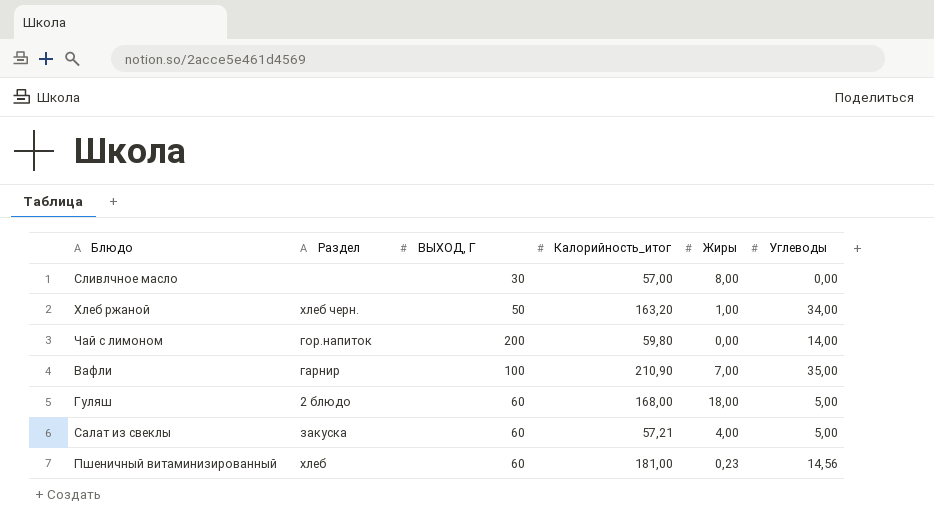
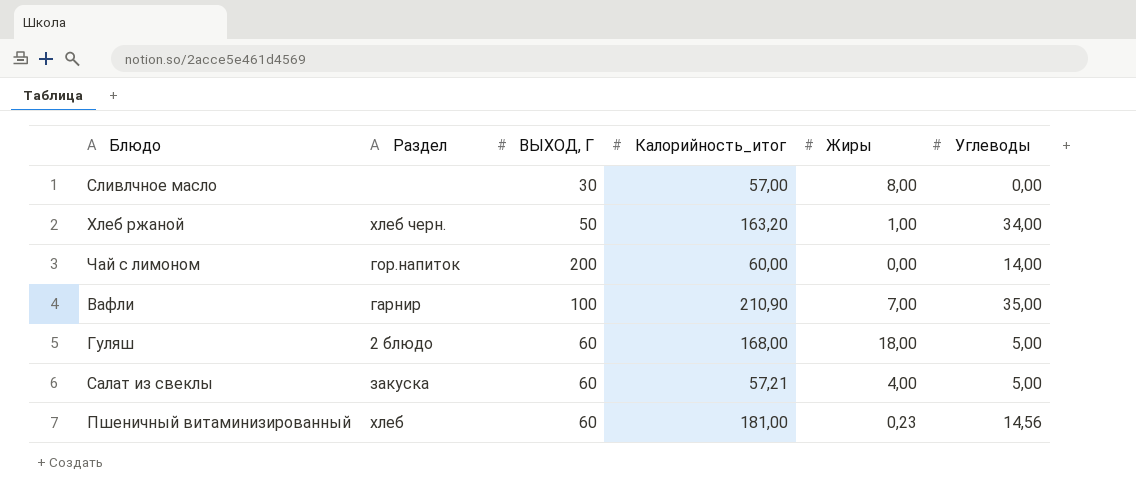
Чай с лимоном | Калорийность_итог: 59,80 -> 60,00

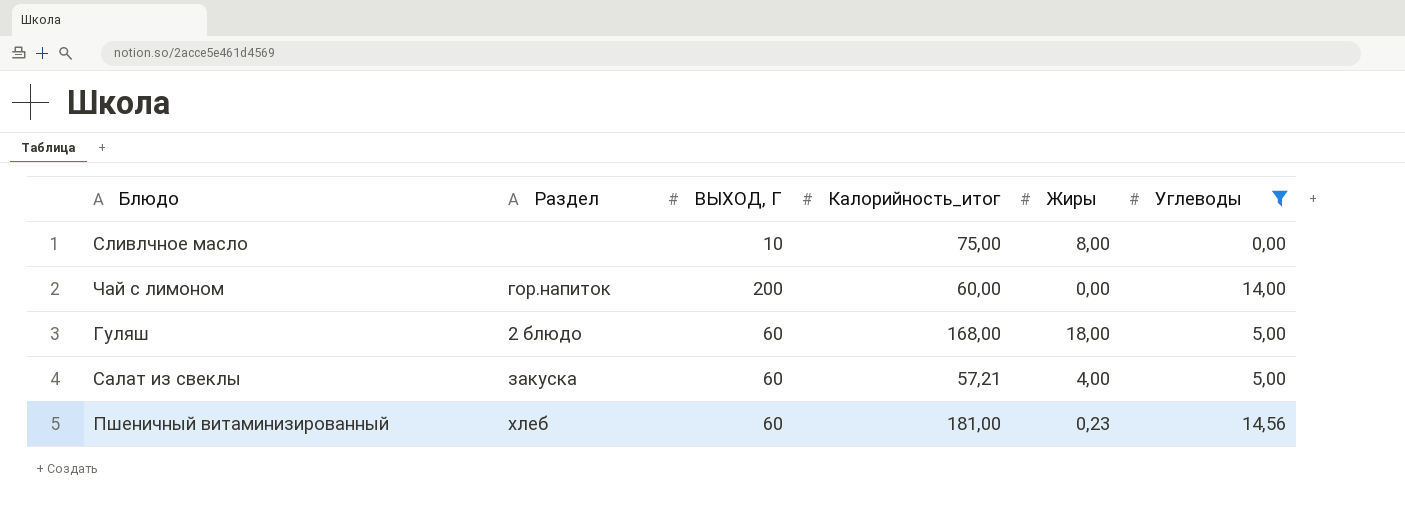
filter: none -> Углеводы <= 14,56
Сливлчное масло | ВЫХОД, Г: 30 -> 10
Сливлчное масло | Калорийность_итог: 57,00 -> 75,00

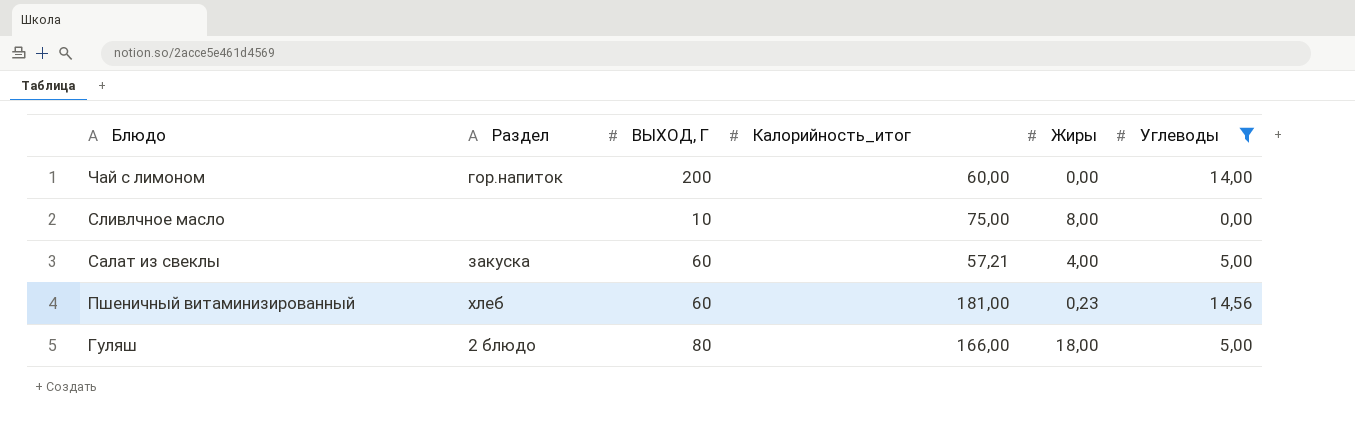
row order: none -> Блюдо descending
Гуляш | ВЫХОД, Г: 60 -> 80
Гуляш | Калорийность_итог: 168,00 -> 166,00

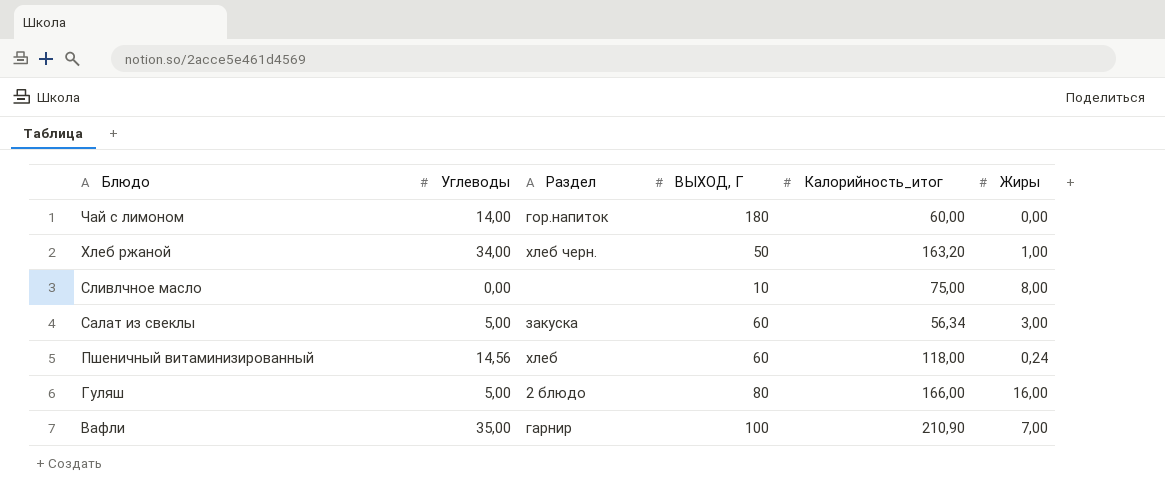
filter: Углеводы <= 14,56 -> none
column Углеводы | position: 6 -> 2
Чай с лимоном | ВЫХОД, Г: 200 -> 180
Салат из свеклы | Калорийность_итог: 57,21 -> 56,34
Салат из свеклы | Жиры: 4,00 -> 3,00
Пшеничный витаминизированный | Калорийность_итог: 181,00 -> 118,00
Пшеничный витаминизированный | Жиры: 0,23 -> 0,24
Гуляш | Жиры: 18,00 -> 16,00

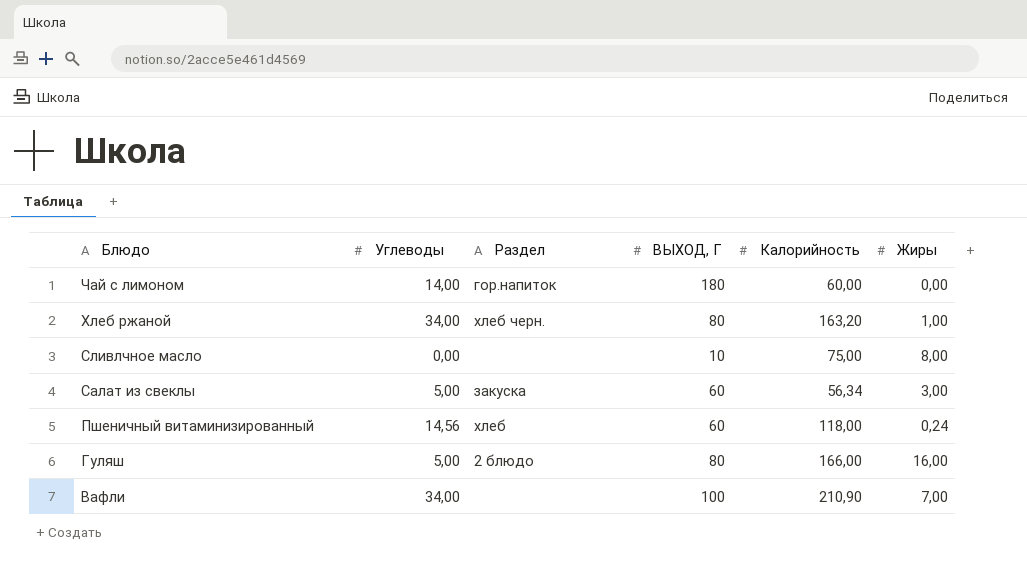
column name: Калорийность_итог -> Калорийность
Хлеб ржаной | ВЫХОД, Г: 50 -> 80
Вафли | Углеводы: 35,00 -> 34,00
Вафли | Раздел: гарнир -> none

